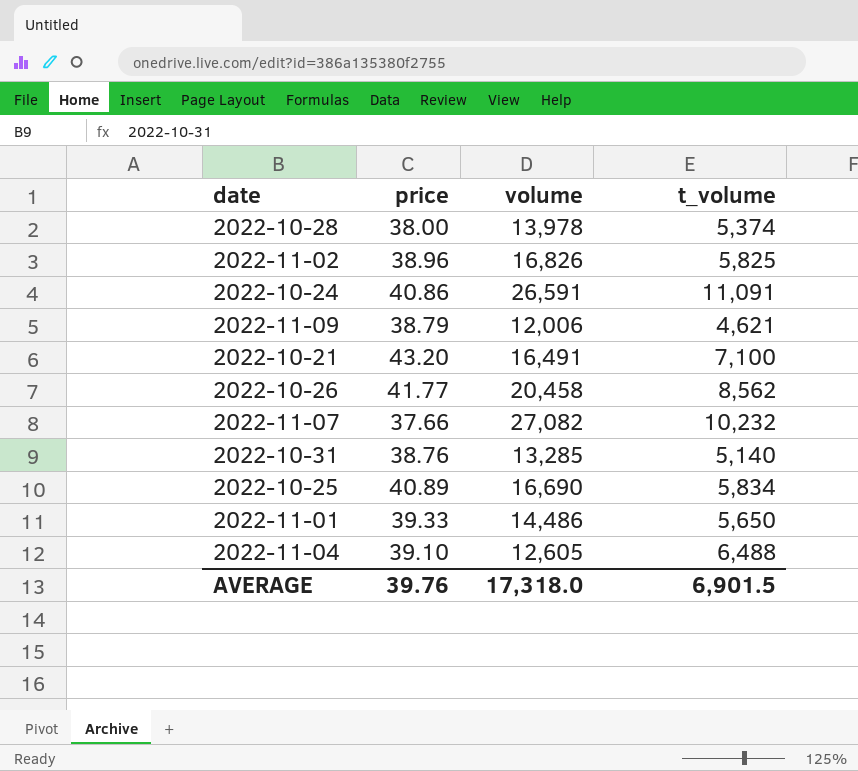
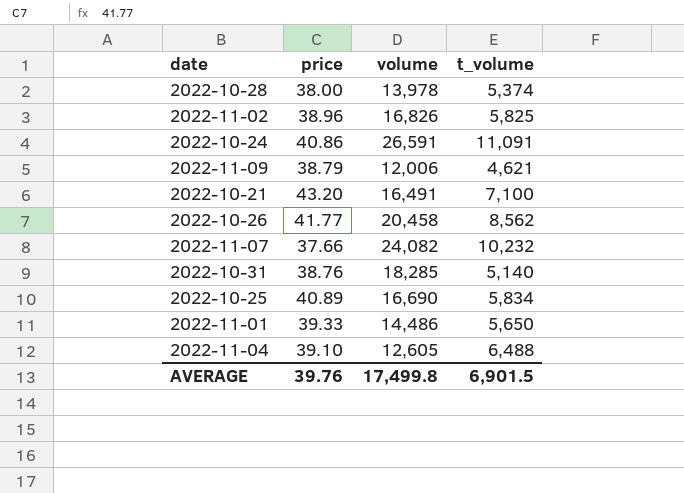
2022-11-07 | volume: 27,082 -> 24,082
2022-10-31 | volume: 13,285 -> 18,285
AVERAGE | volume: 17,318.0 -> 17,499.8

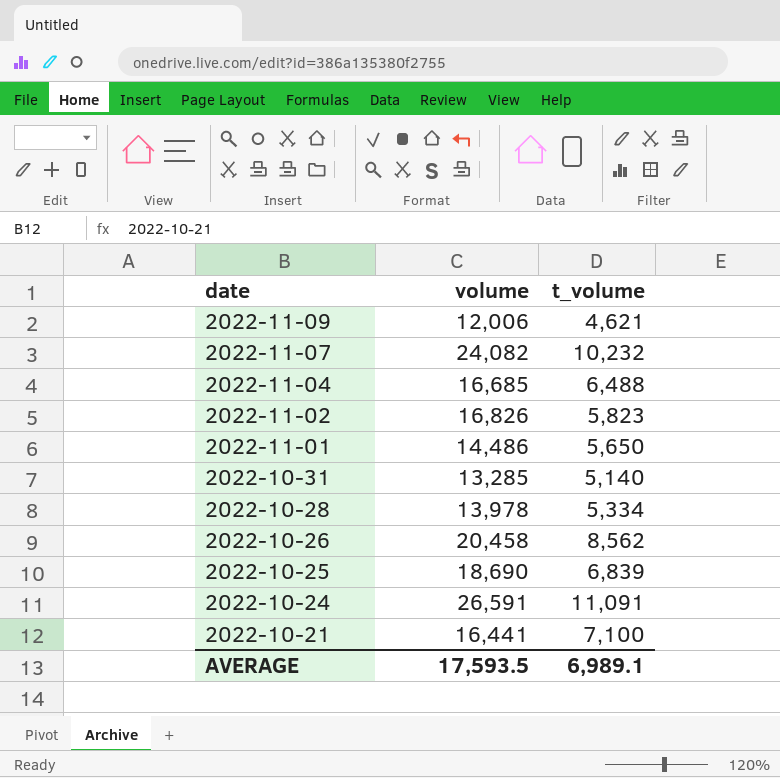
row order: none -> date descending
column price | position: 2 -> none
2022-11-04 | volume: 12,605 -> 16,685
2022-11-02 | t_volume: 5,825 -> 5,823
2022-10-31 | volume: 18,285 -> 13,285
2022-10-28 | t_volume: 5,374 -> 5,334
2022-10-25 | volume: 16,690 -> 18,690
2022-10-25 | t_volume: 5,834 -> 6,839
2022-10-21 | volume: 16,491 -> 16,441
AVERAGE | volume: 17,499.8 -> 17,593.5
AVERAGE | t_volume: 6,901.5 -> 6,989.1

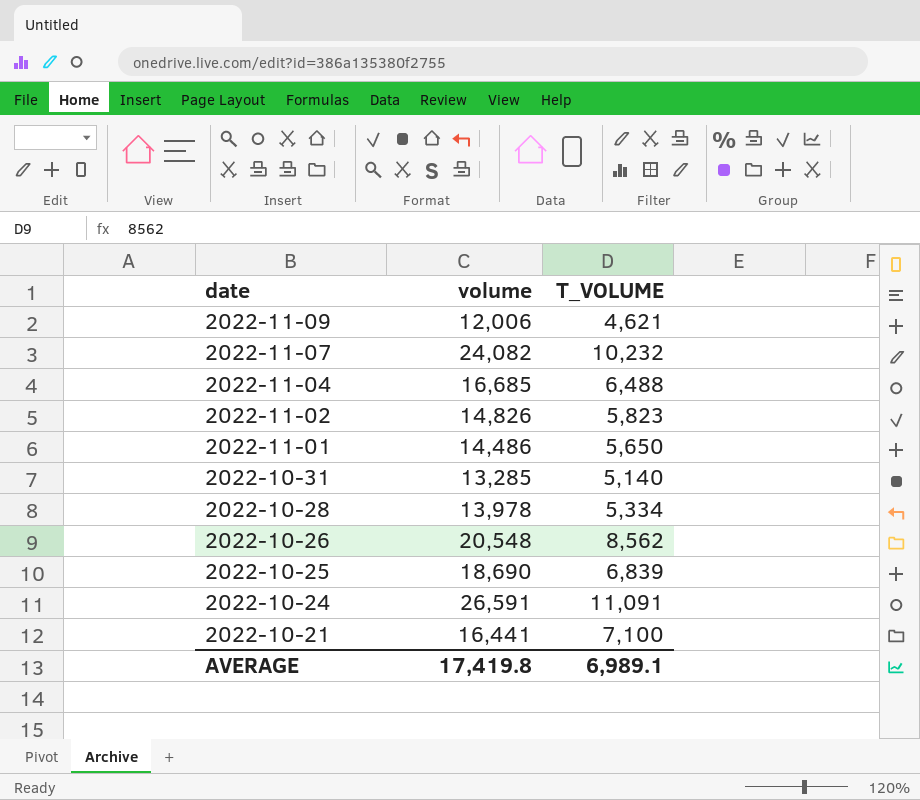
column name: t_volume -> T_VOLUME
2022-11-02 | volume: 16,826 -> 14,826
2022-10-26 | volume: 20,458 -> 20,548
AVERAGE | volume: 17,593.5 -> 17,419.8

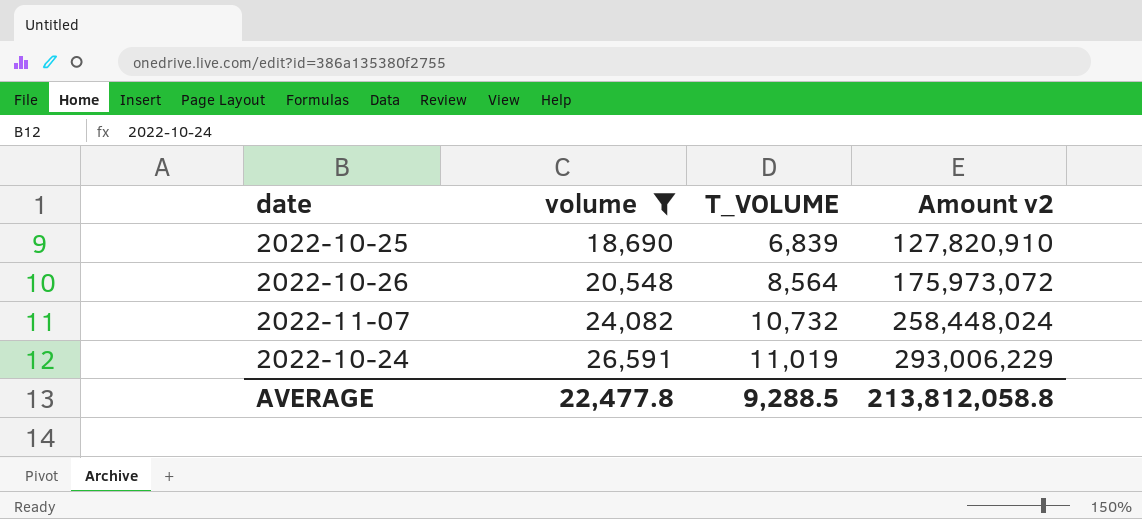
filter: none -> volume >= 18,690
row order: date descending -> volume ascending
column Amount v2 | formula: none -> [volume] * [T_VOLUME]
2022-10-26 | T_VOLUME: 8,562 -> 8,564
2022-11-07 | T_VOLUME: 10,232 -> 10,732
2022-10-24 | T_VOLUME: 11,091 -> 11,019
AVERAGE | volume: 17,419.8 -> 22,477.8
AVERAGE | T_VOLUME: 6,989.1 -> 9,288.5

